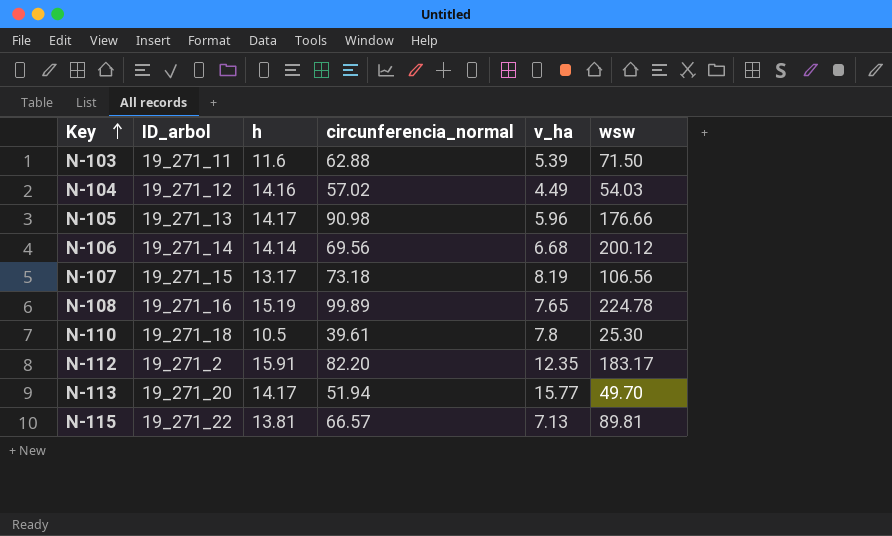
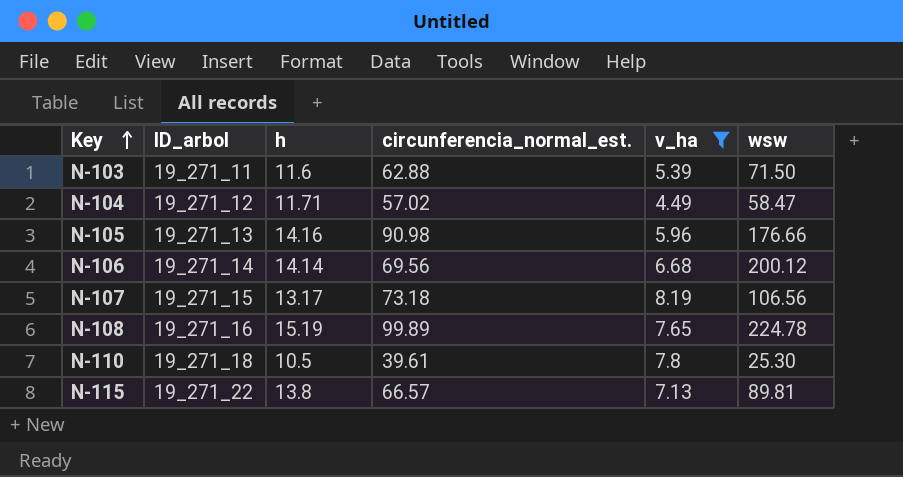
filter: none -> v_ha <= 8.19
column name: circunferencia_normal -> circunferencia_normal_est.
N-104 | h: 14.16 -> 11.71
N-104 | wsw: 54.03 -> 58.47
N-105 | h: 14.17 -> 14.16
N-115 | h: 13.81 -> 13.8

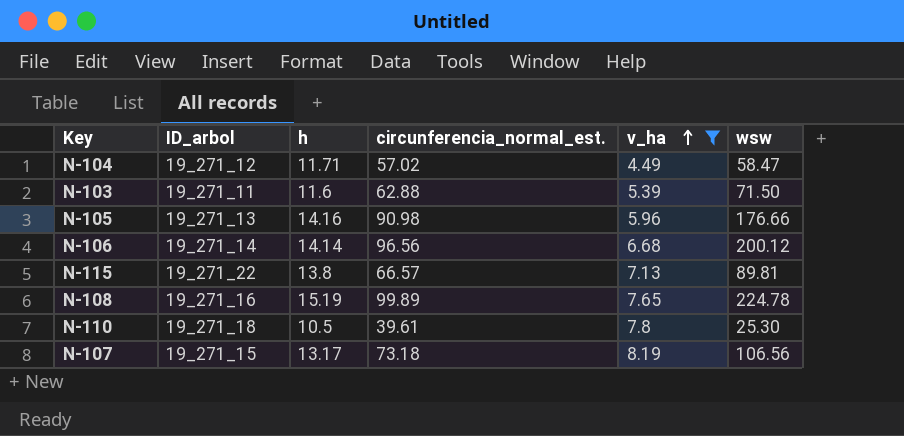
row order: Key ascending -> v_ha ascending
N-106 | circunferencia_normal_est.: 69.56 -> 96.56

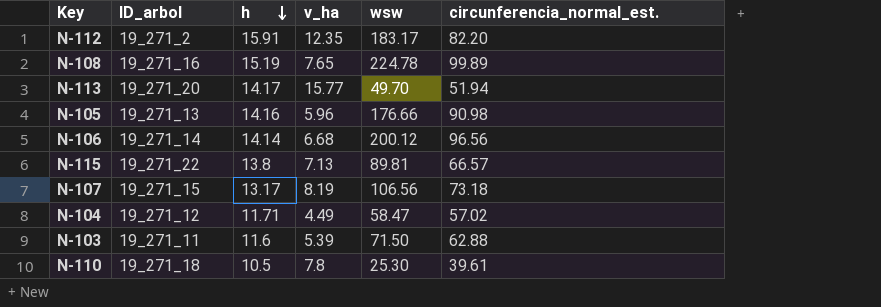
filter: v_ha <= 8.19 -> none
row order: v_ha ascending -> h descending
column circunferencia_normal_est. | position: 4 -> 6

